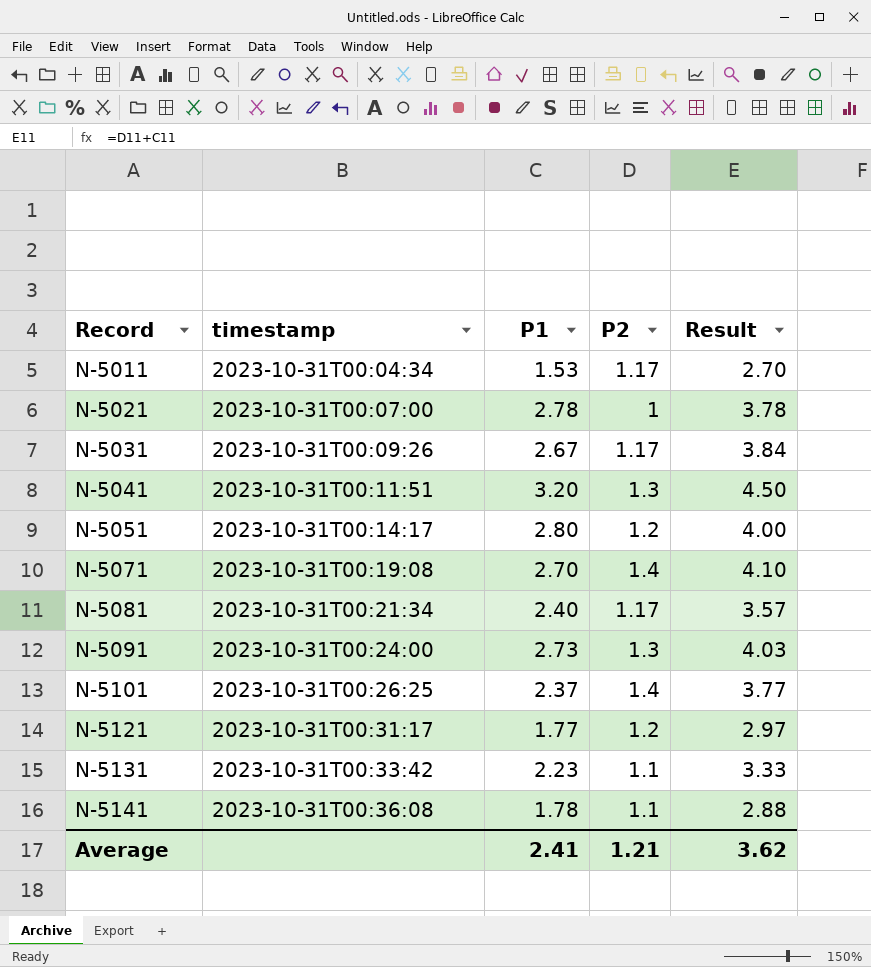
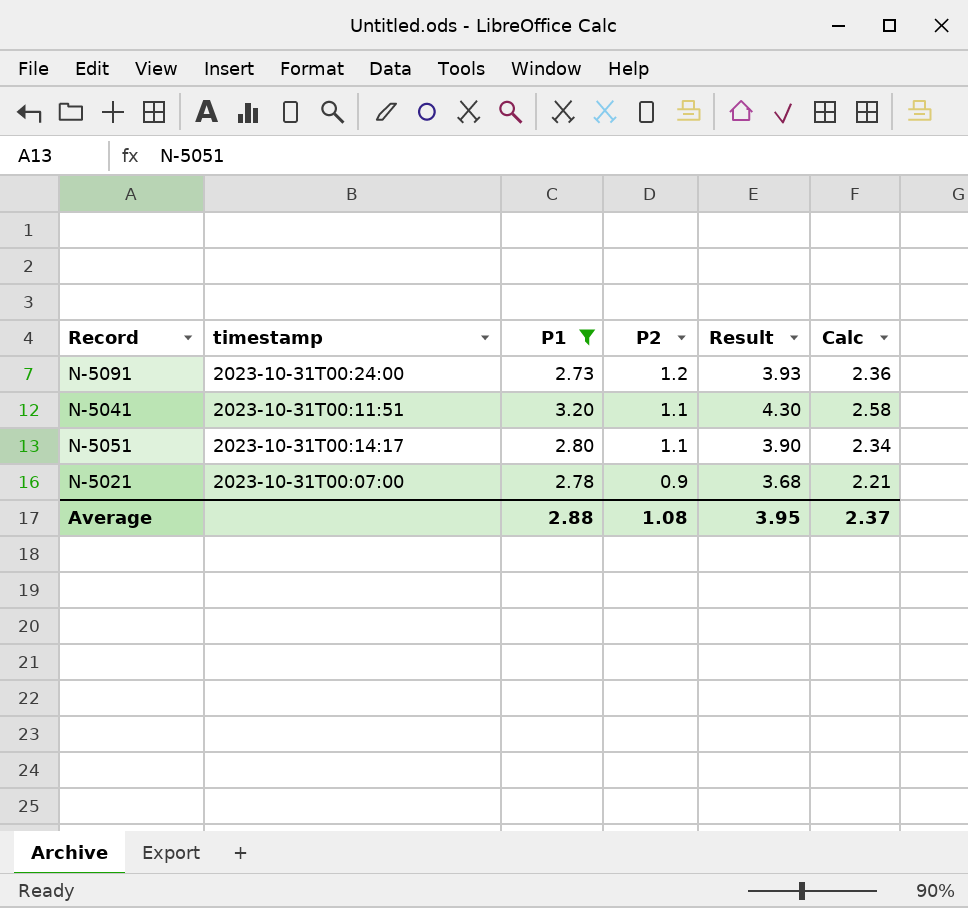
filter: none -> P1 >= 2.73
row order: Record ascending -> P2 descending
column Calc | formula: none -> [Result] * 0.6
N-5091 | P2: 1.3 -> 1.2
N-5091 | Result: 4.03 -> 3.93
N-5041 | P2: 1.3 -> 1.1
N-5041 | Result: 4.50 -> 4.30
N-5051 | P2: 1.2 -> 1.1
N-5051 | Result: 4.00 -> 3.90
N-5021 | P2: 1 -> 0.9
N-5021 | Result: 3.78 -> 3.68
Average | P1: 2.41 -> 2.88
Average | P2: 1.21 -> 1.08
Average | Result: 3.62 -> 3.95

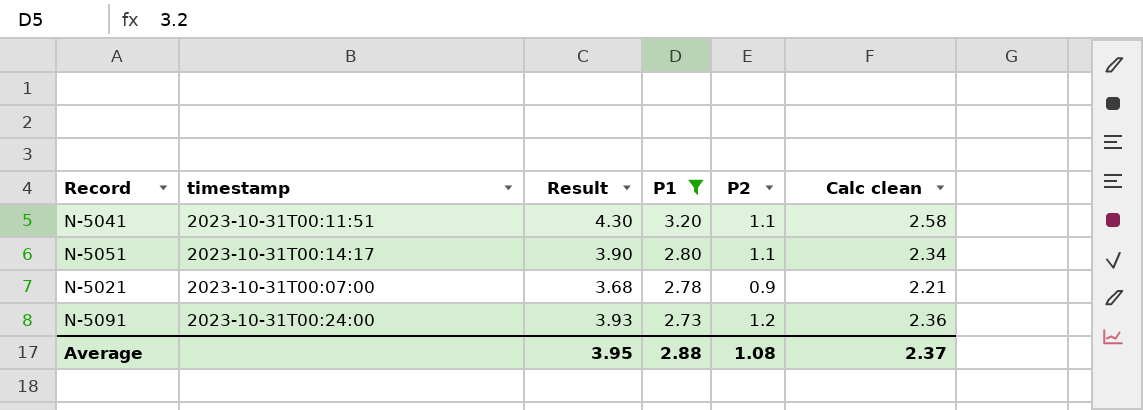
row order: P2 descending -> P1 descending
column Result | position: 5 -> 3
column name: Calc -> Calc clean

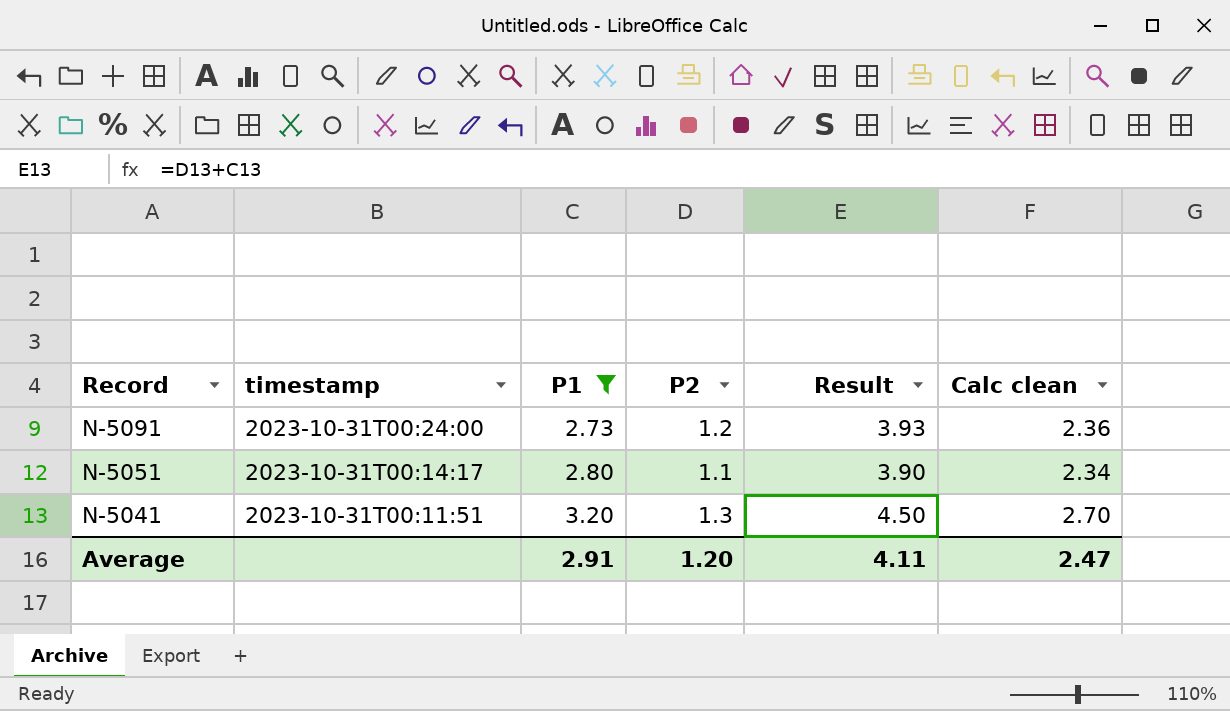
row order: P1 descending -> Record descending
column Result | position: 3 -> 5
row N-5021: 2023-10-31T00:07:00 | 3.68 | 2.78 | 0.9 | 2.21 -> none
N-5041 | P2: 1.1 -> 1.3
N-5041 | Result: 4.30 -> 4.50
N-5041 | Calc clean: 2.58 -> 2.70
Average | P1: 2.88 -> 2.91
Average | P2: 1.08 -> 1.20
Average | Result: 3.95 -> 4.11
Average | Calc clean: 2.37 -> 2.47

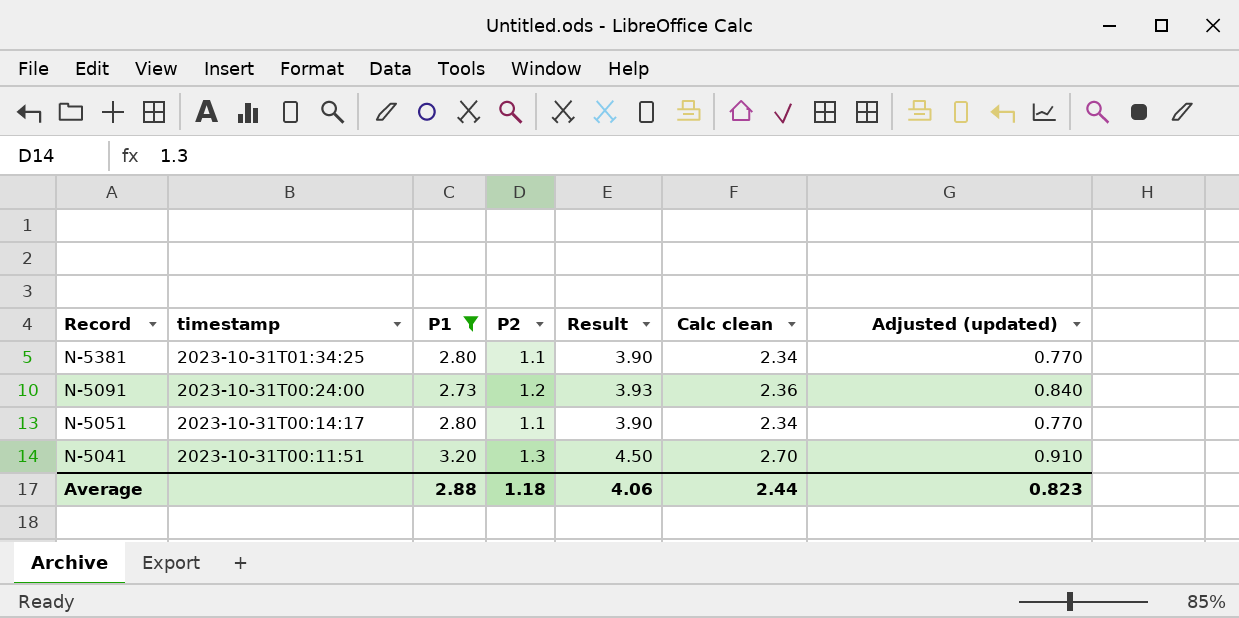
column Adjusted (updated) | formula: none -> [P2] * 0.7
row N-5381: none -> 2023-10-31T01:34:25 | 2.80 | 1.1 | 3.90 | 2.34 | 0.770
Average | P1: 2.91 -> 2.88
Average | P2: 1.20 -> 1.18
Average | Result: 4.11 -> 4.06
Average | Calc clean: 2.47 -> 2.44

